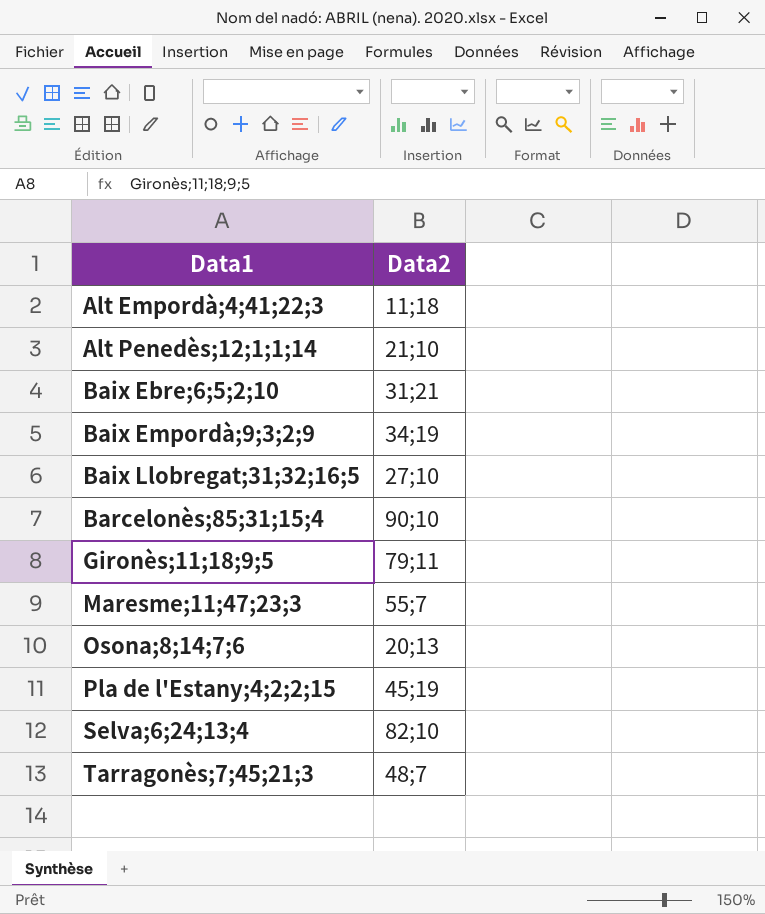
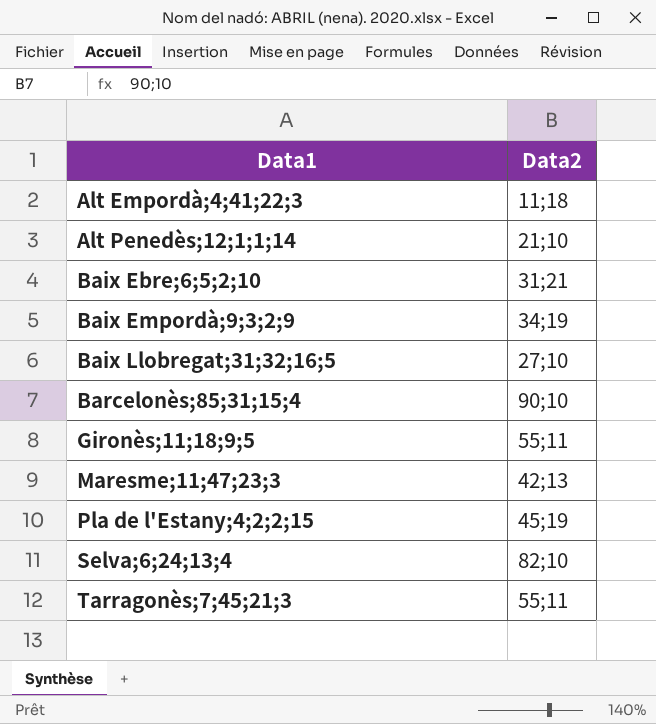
row Osona;8;14;7;6: 20;13 -> none
Gironès;11;18;9;5 | Data2: 79;11 -> 55;11
Maresme;11;47;23;3 | Data2: 55;7 -> 42;13
Tarragonès;7;45;21;3 | Data2: 48;7 -> 55;11

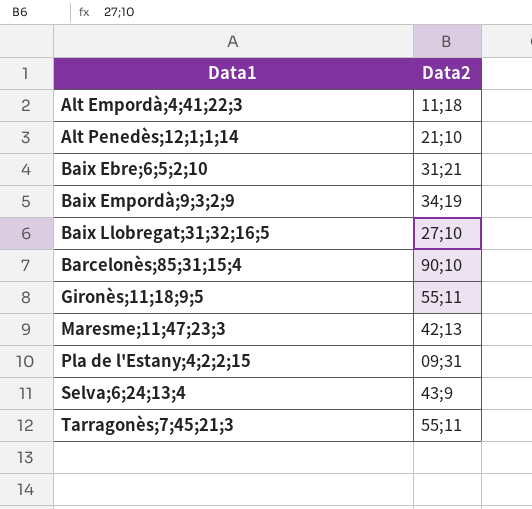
Pla de l'Estany;4;2;2;15 | Data2: 45;19 -> 09;31
Selva;6;24;13;4 | Data2: 82;10 -> 43;9

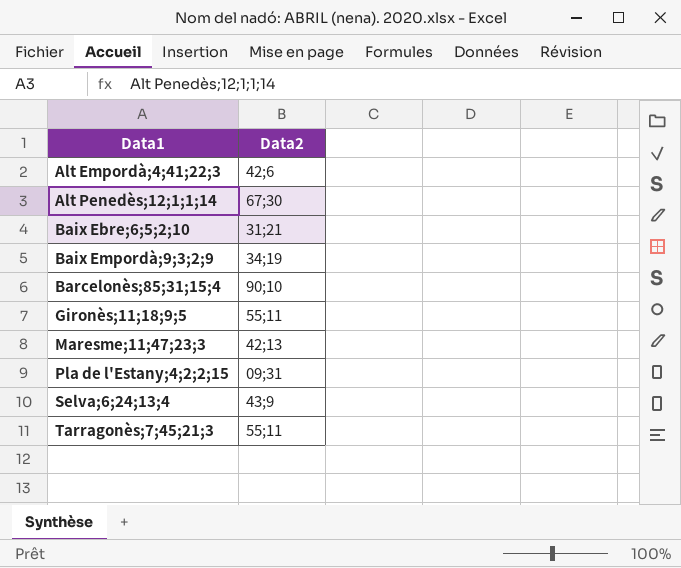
row Baix Llobregat;31;32;16;5: 27;10 -> none
Alt Empordà;4;41;22;3 | Data2: 11;18 -> 42;6
Alt Penedès;12;1;1;14 | Data2: 21;10 -> 67;30

